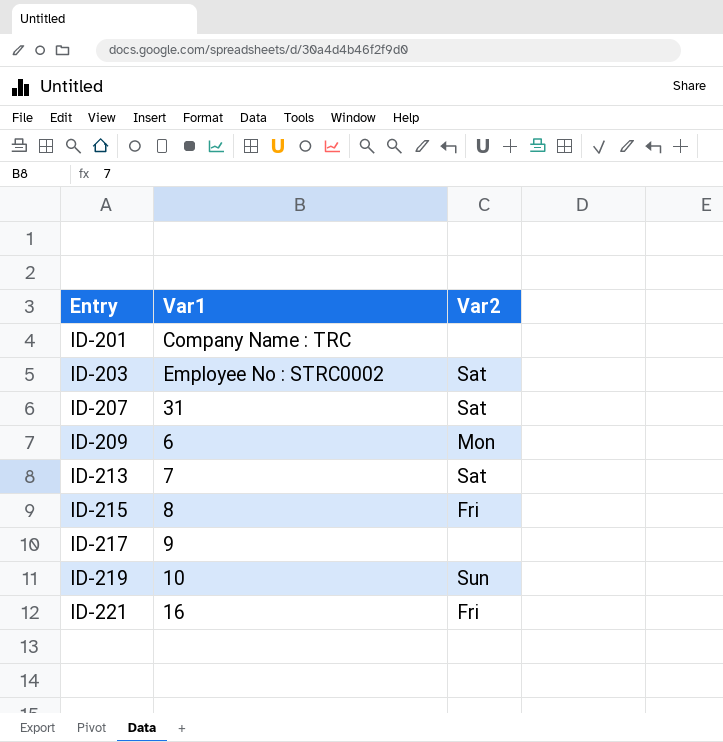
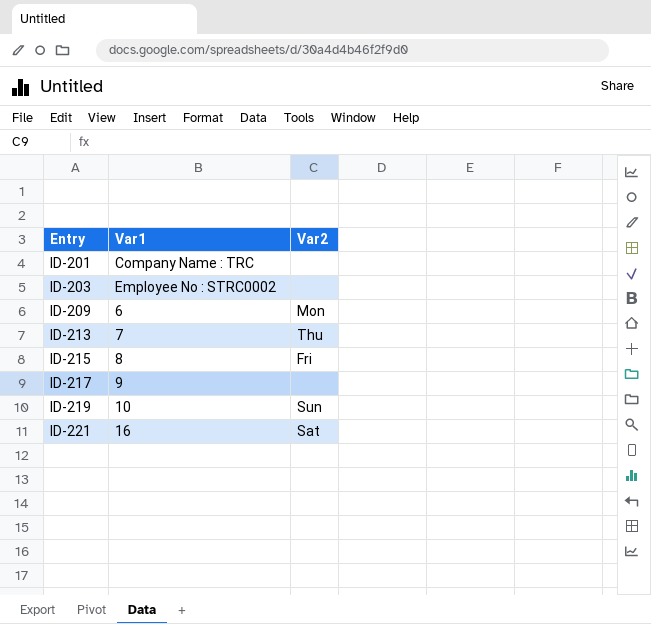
row ID-207: 31 | Sat -> none
ID-203 | Var2: Sat -> none
ID-213 | Var2: Sat -> Thu
ID-221 | Var2: Fri -> Sat

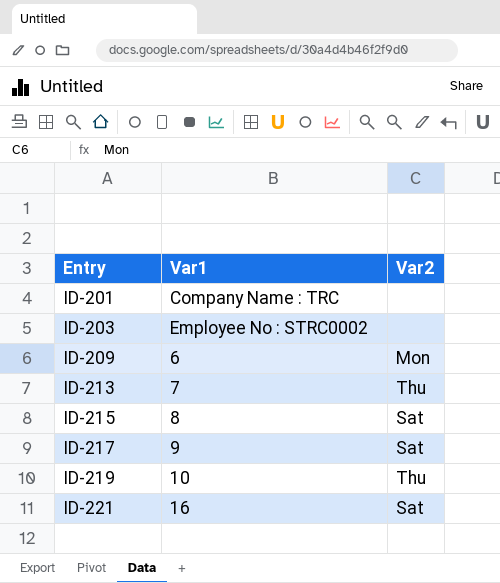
ID-215 | Var2: Fri -> Sat
ID-217 | Var2: none -> Sat
ID-219 | Var2: Sun -> Thu

